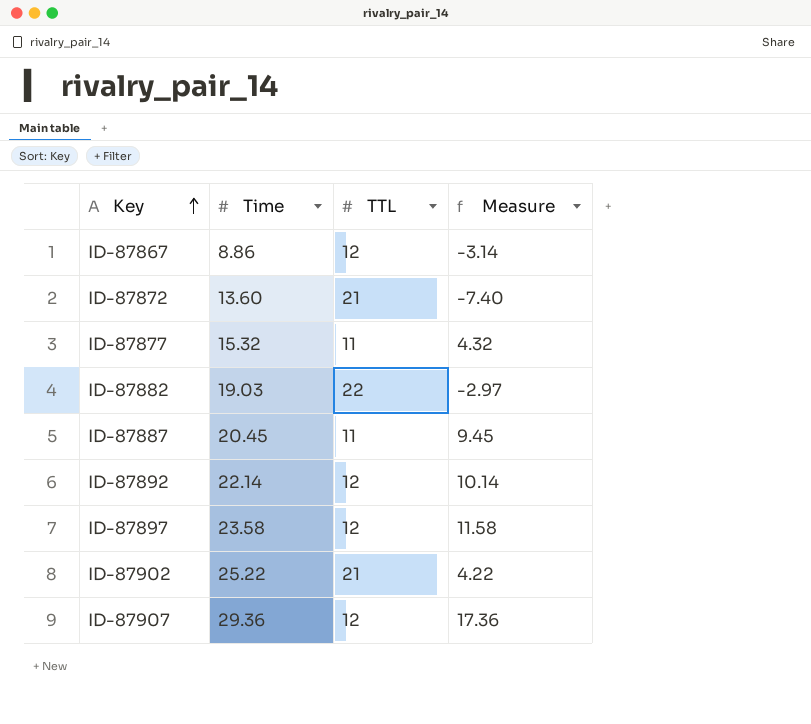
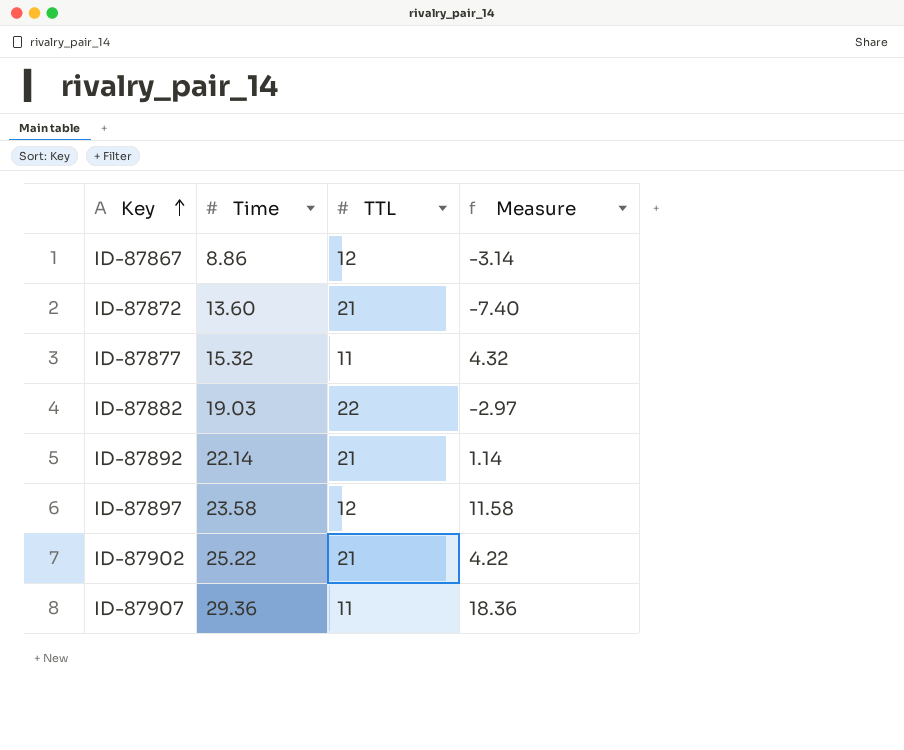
row ID-87887: 20.45 | 11 | 9.45 -> none
ID-87892 | TTL: 12 -> 21
ID-87892 | Measure: 10.14 -> 1.14
ID-87907 | TTL: 12 -> 11
ID-87907 | Measure: 17.36 -> 18.36

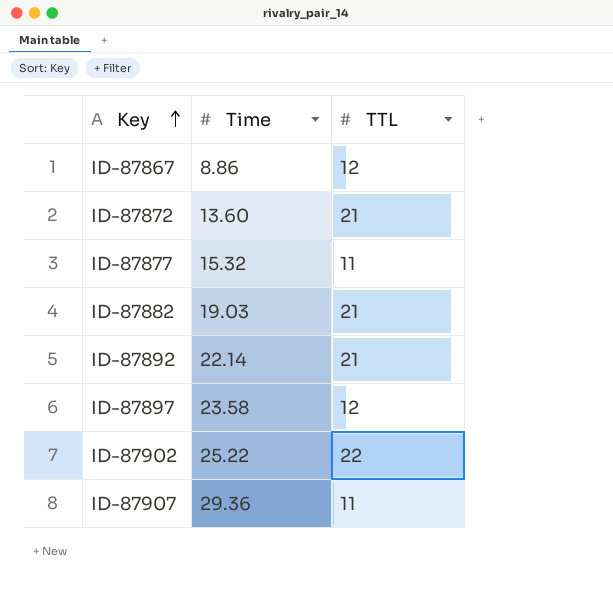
column Measure | formula: [Time] - [TTL] -> none
ID-87882 | TTL: 22 -> 21
ID-87902 | TTL: 21 -> 22

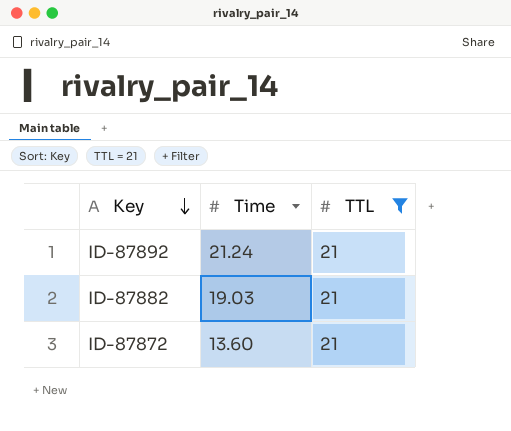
filter: none -> TTL = 21
row order: Key ascending -> Key descending
ID-87892 | Time: 22.14 -> 21.24

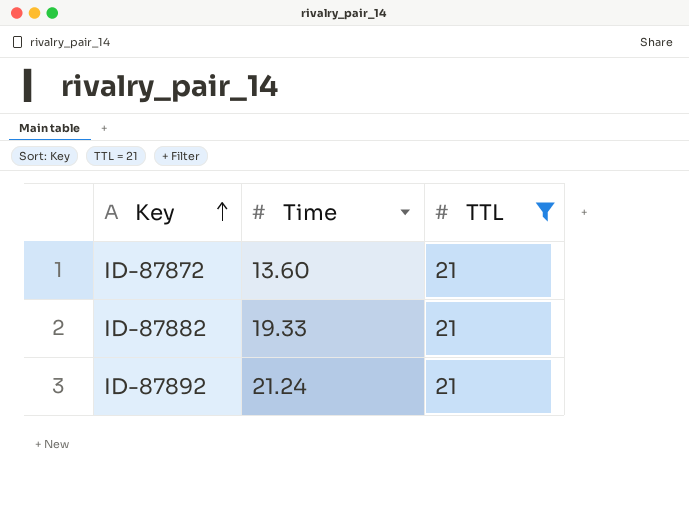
row order: Key descending -> Key ascending
ID-87882 | Time: 19.03 -> 19.33

